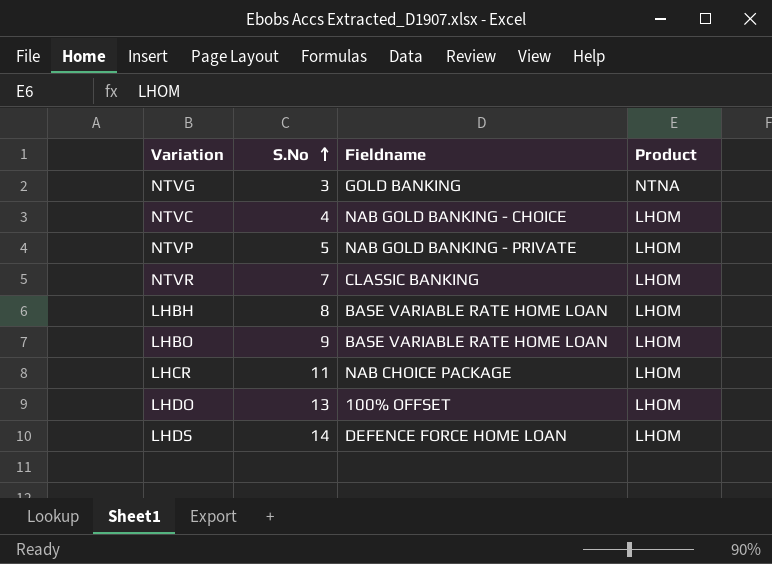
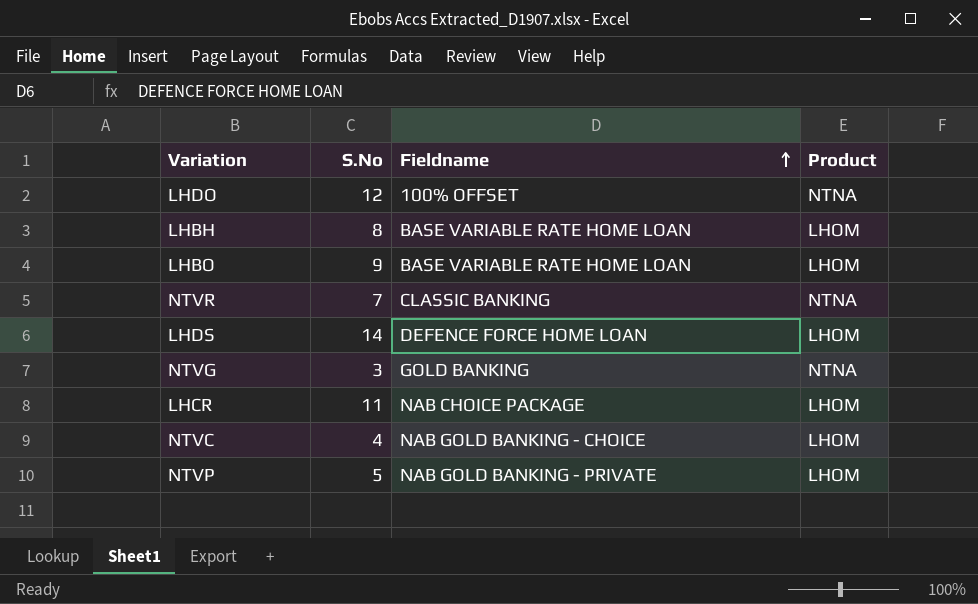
row order: S.No ascending -> Fieldname ascending
LHDO | S.No: 13 -> 12
LHDO | Product: LHOM -> NTNA
NTVR | Product: LHOM -> NTNA

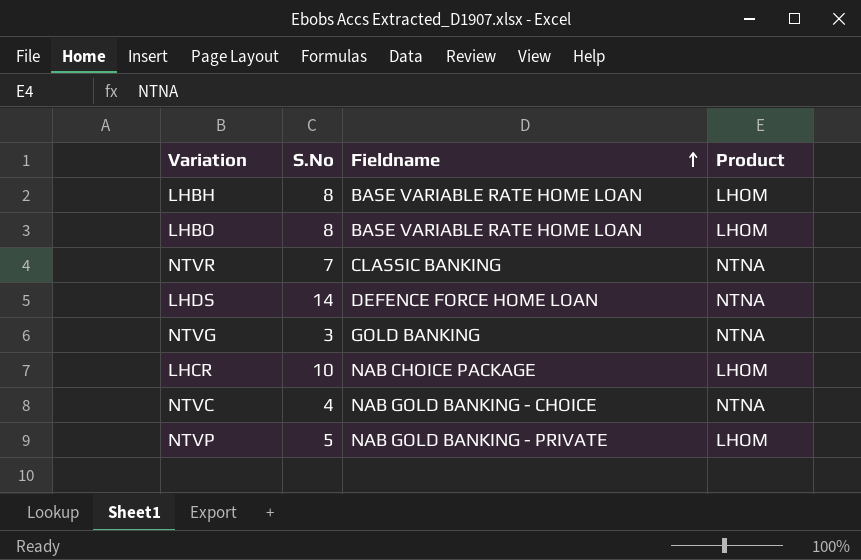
row LHDO: 12 | 100% OFFSET | NTNA -> none
LHBO | S.No: 9 -> 8
LHDS | Product: LHOM -> NTNA
LHCR | S.No: 11 -> 10
NTVC | Product: LHOM -> NTNA

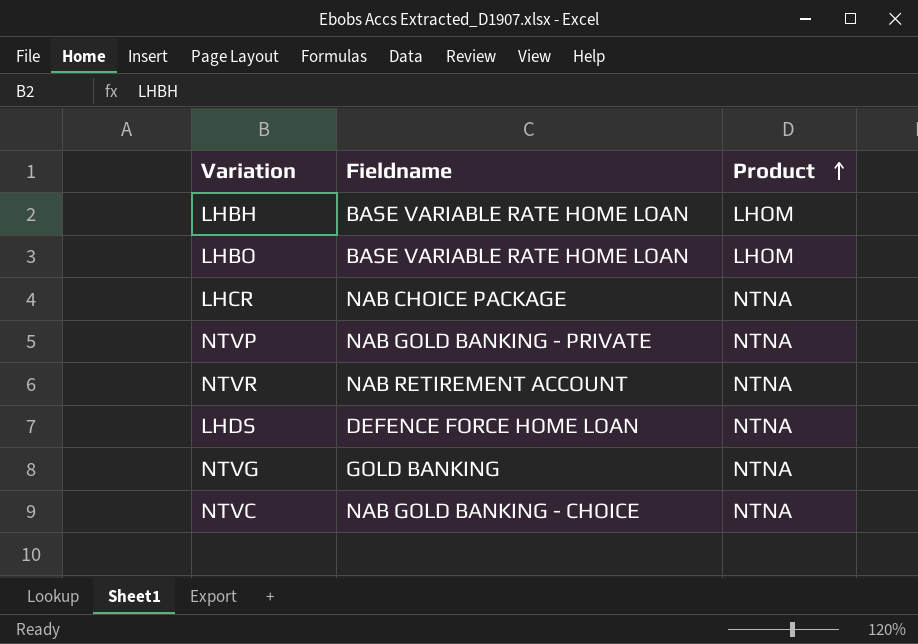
row order: Fieldname ascending -> Product ascending
column S.No | position: 2 -> none
LHCR | Product: LHOM -> NTNA
NTVP | Product: LHOM -> NTNA
NTVR | Fieldname: CLASSIC BANKING -> NAB RETIREMENT ACCOUNT

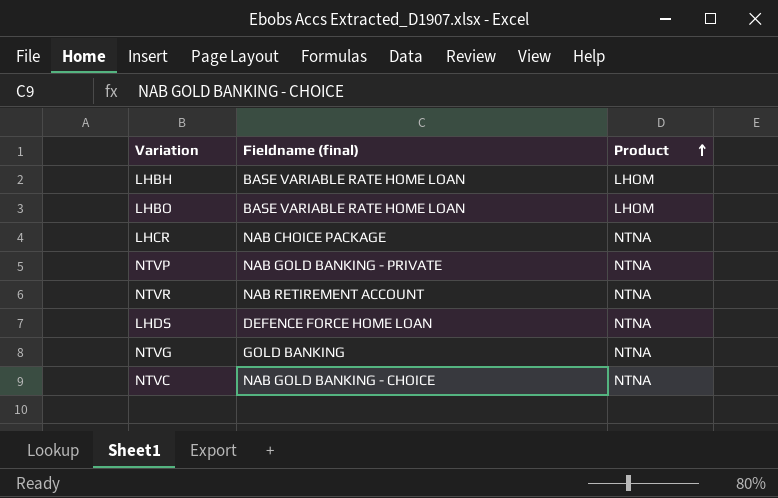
column name: Fieldname -> Fieldname (final)

